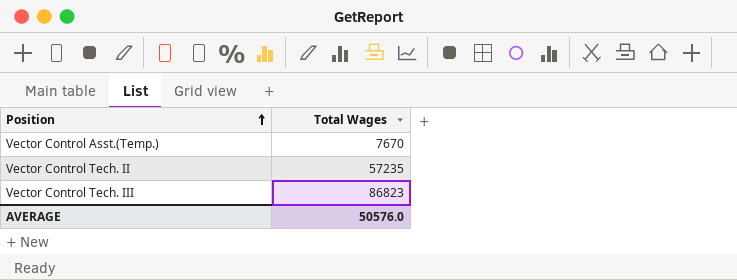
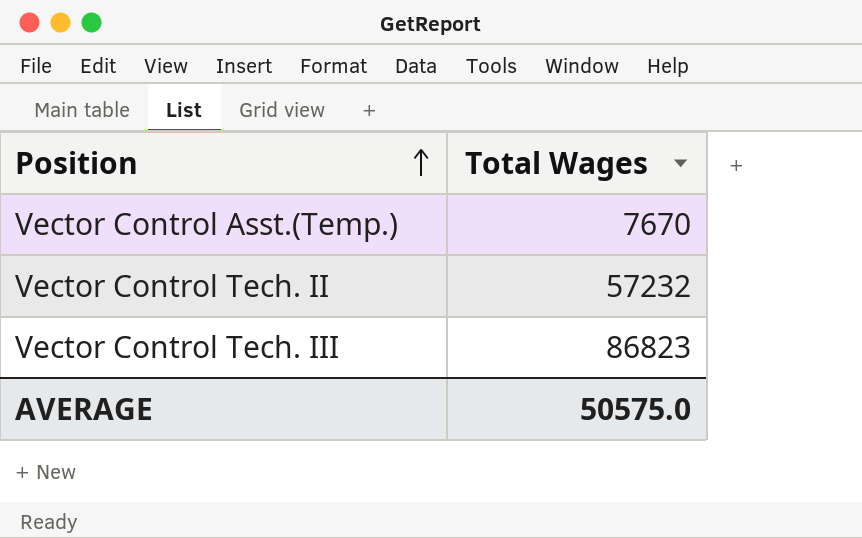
Vector Control Tech. II | Total Wages: 57235 -> 57232
AVERAGE | Total Wages: 50576.0 -> 50575.0

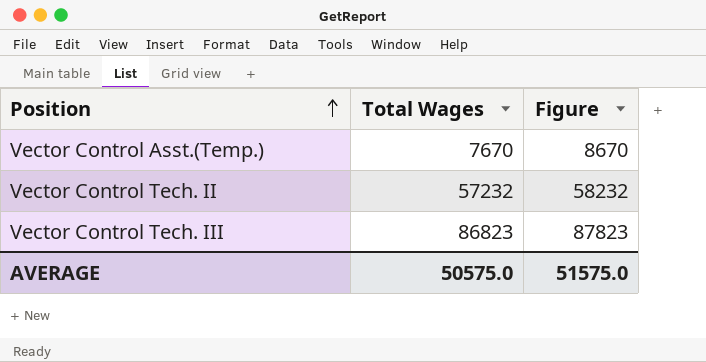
column Figure | formula: none -> [Total Wages] + 1000

